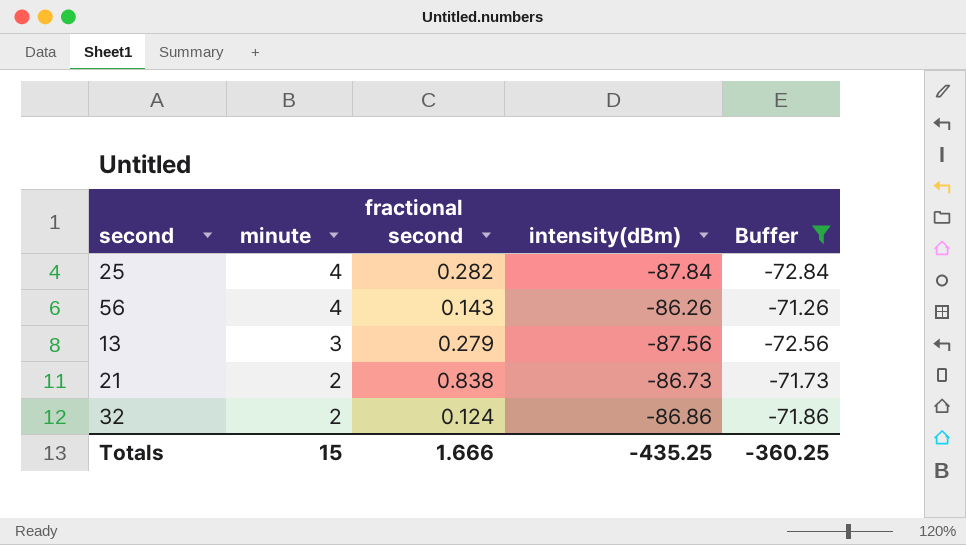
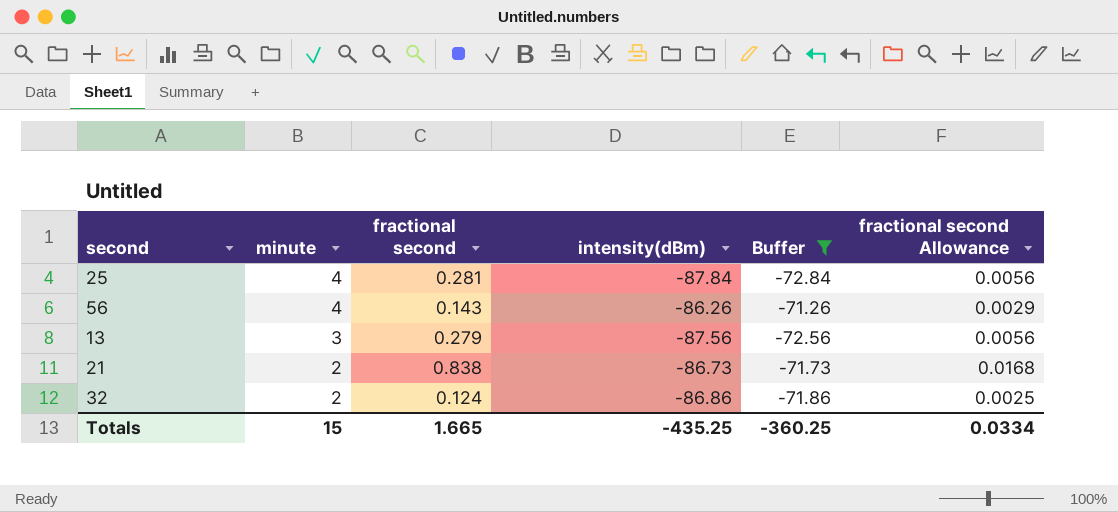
column fractional second Allowance | formula: none -> [fractional second] * 0.02
25 | fractional second: 0.282 -> 0.281
Totals | fractional second: 1.666 -> 1.665

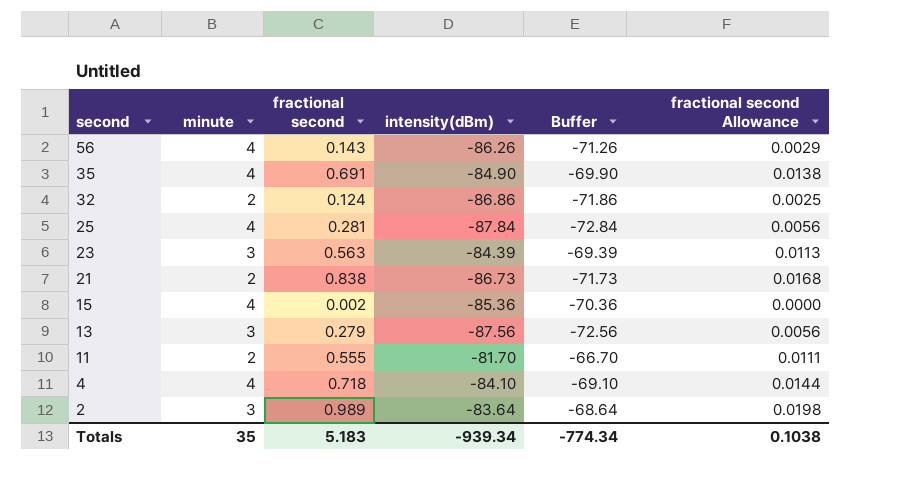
filter: Buffer <= -71.26 -> none
row order: minute descending -> second descending
Totals | minute: 15 -> 35
Totals | fractional second: 1.665 -> 5.183
Totals | intensity(dBm): -435.25 -> -939.34
Totals | Buffer: -360.25 -> -774.34
Totals | fractional second Allowance: 0.0334 -> 0.1038

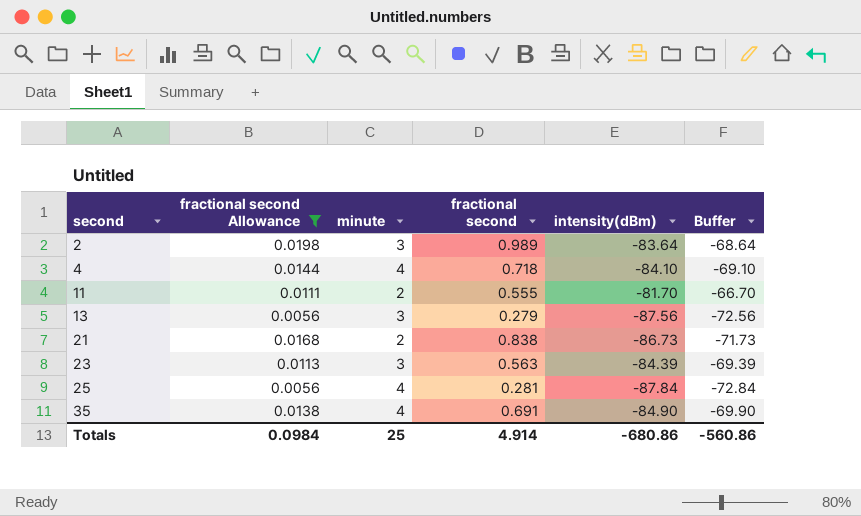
filter: none -> fractional second Allowance >= 0.0056
row order: second descending -> second ascending
column fractional second Allowance | position: 6 -> 2
Totals | fractional second Allowance: 0.1038 -> 0.0984
Totals | minute: 35 -> 25
Totals | fractional second: 5.183 -> 4.914
Totals | intensity(dBm): -939.34 -> -680.86
Totals | Buffer: -774.34 -> -560.86

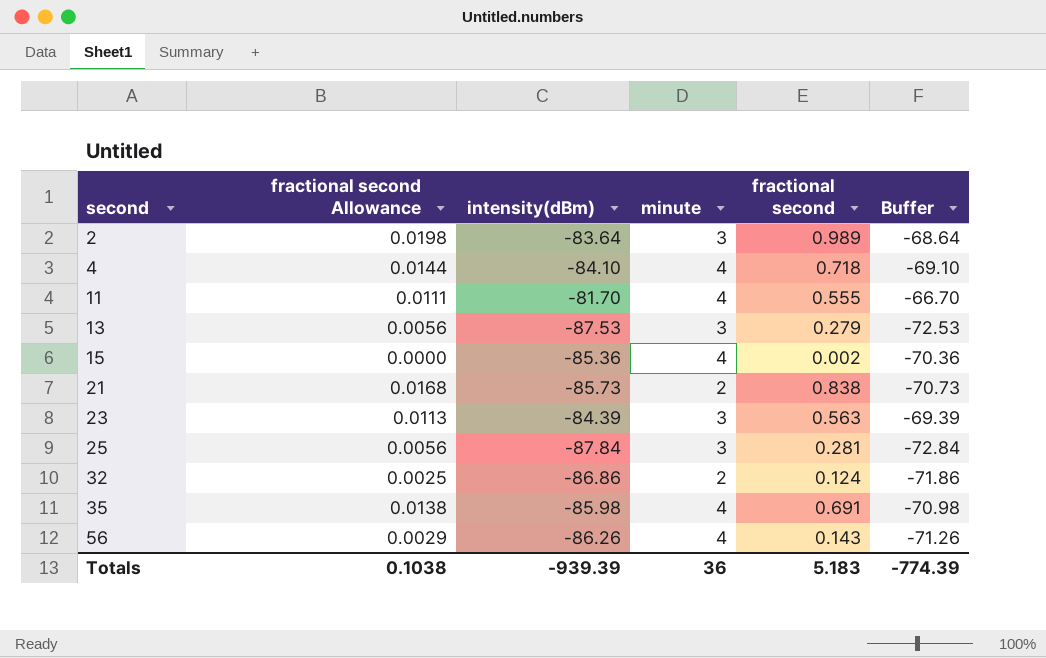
filter: fractional second Allowance >= 0.0056 -> none
column intensity(dBm) | position: 5 -> 3
11 | minute: 2 -> 4
13 | intensity(dBm): -87.56 -> -87.53
13 | Buffer: -72.56 -> -72.53
21 | intensity(dBm): -86.73 -> -85.73
21 | Buffer: -71.73 -> -70.73
25 | minute: 4 -> 3
35 | intensity(dBm): -84.90 -> -85.98
35 | Buffer: -69.90 -> -70.98
Totals | fractional second Allowance: 0.0984 -> 0.1038
Totals | intensity(dBm): -680.86 -> -939.39
Totals | minute: 25 -> 36
Totals | fractional second: 4.914 -> 5.183
Totals | Buffer: -560.86 -> -774.39

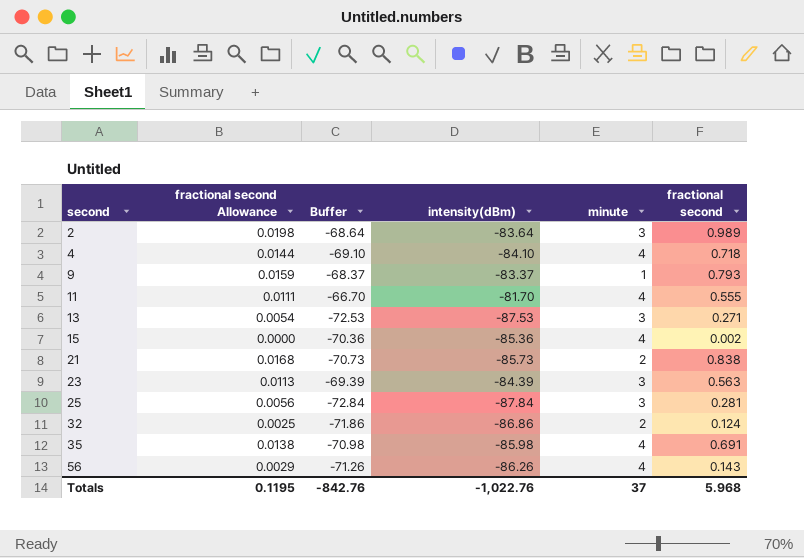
column Buffer | position: 6 -> 3
row 9: none -> 0.0159 | -68.37 | -83.37 | 1 | 0.793
13 | fractional second Allowance: 0.0056 -> 0.0054
13 | fractional second: 0.279 -> 0.271
Totals | fractional second Allowance: 0.1038 -> 0.1195
Totals | Buffer: -774.39 -> -842.76
Totals | intensity(dBm): -939.39 -> -1,022.76
Totals | minute: 36 -> 37
Totals | fractional second: 5.183 -> 5.968

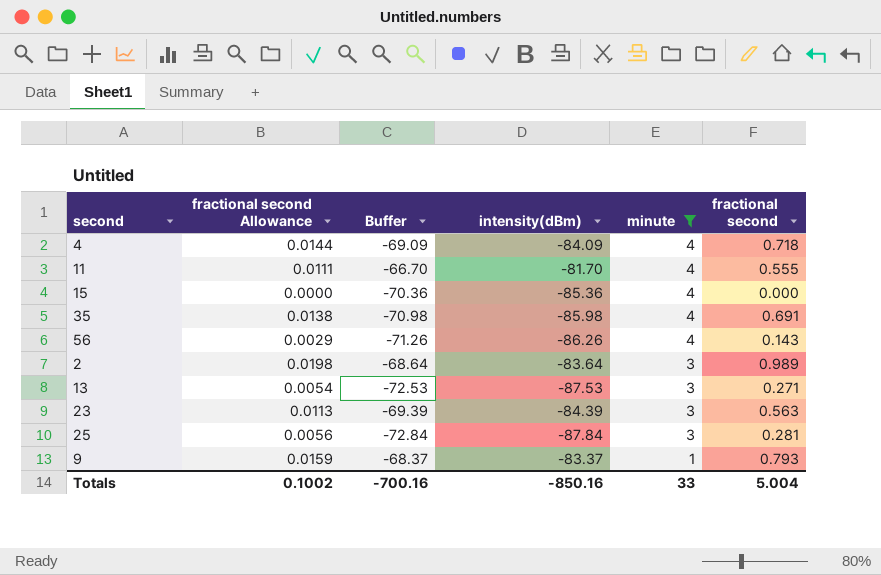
filter: none -> minute != 2
row order: second ascending -> minute descending
4 | Buffer: -69.10 -> -69.09
4 | intensity(dBm): -84.10 -> -84.09
15 | fractional second: 0.002 -> 0.000
Totals | fractional second Allowance: 0.1195 -> 0.1002
Totals | Buffer: -842.76 -> -700.16
Totals | intensity(dBm): -1,022.76 -> -850.16
Totals | minute: 37 -> 33
Totals | fractional second: 5.968 -> 5.004

